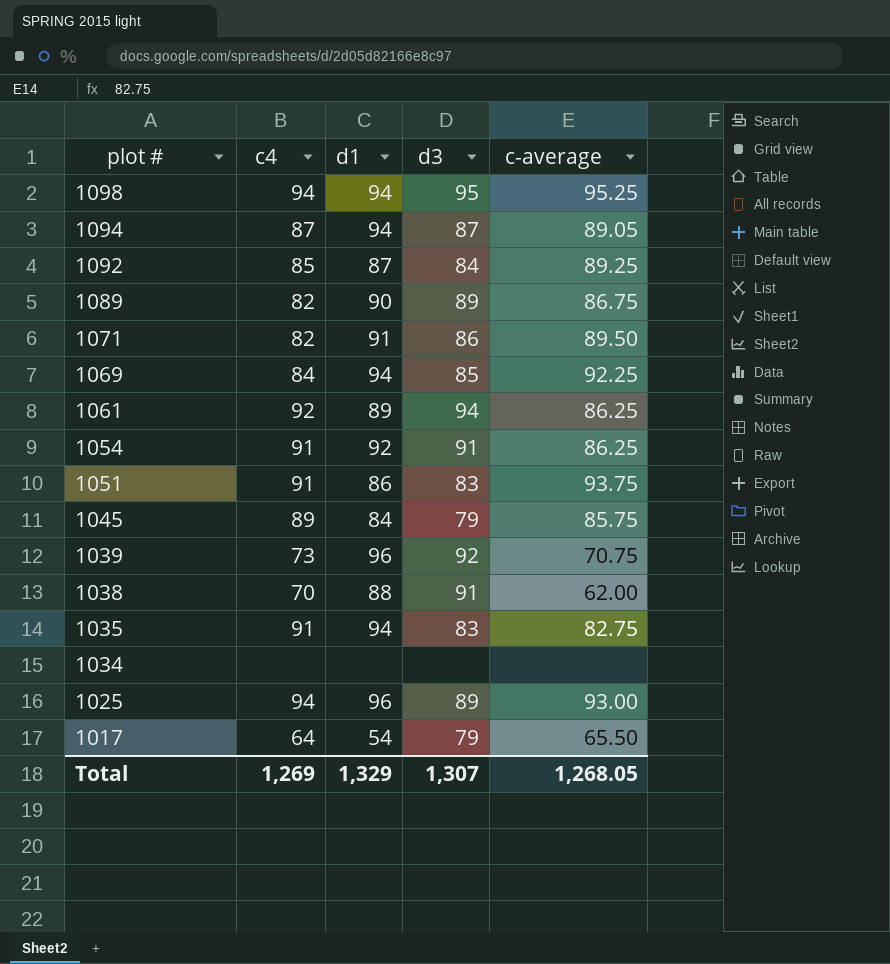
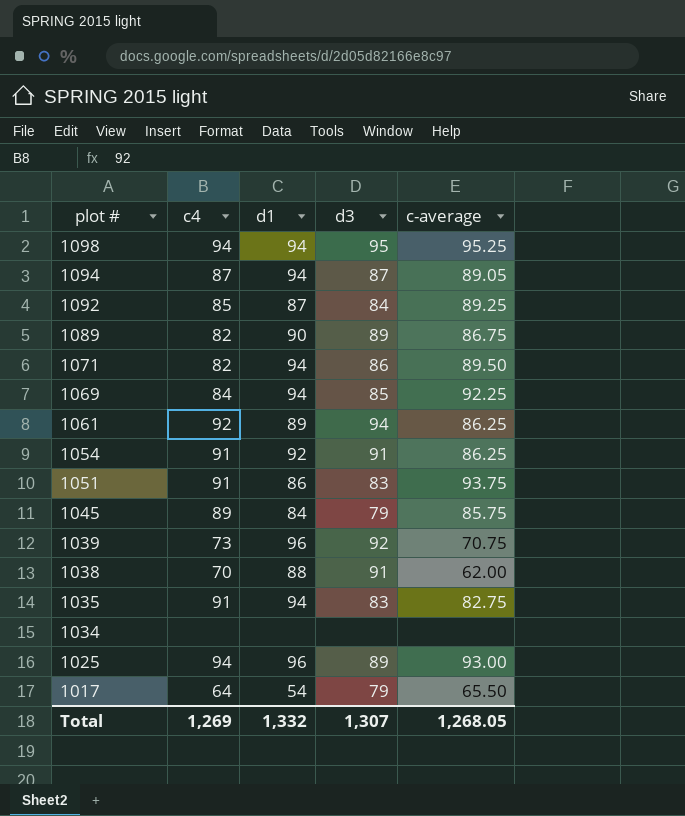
1071 | d1: 91 -> 94
Total | d1: 1,329 -> 1,332

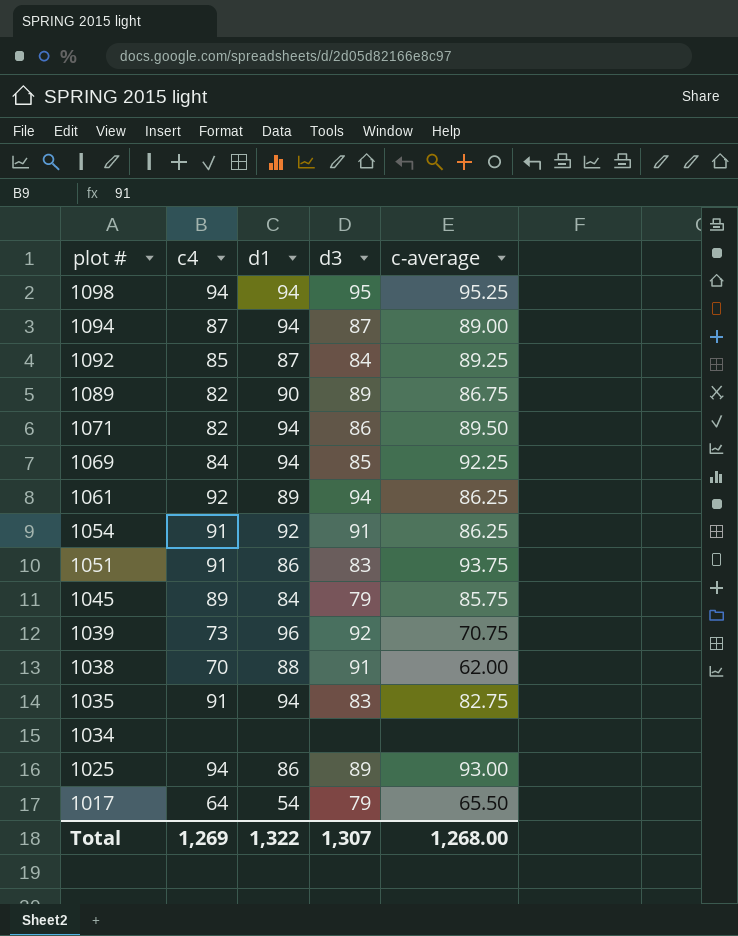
1094 | c-average: 89.05 -> 89.00
1025 | d1: 96 -> 86
Total | d1: 1,332 -> 1,322
Total | c-average: 1,268.05 -> 1,268.00

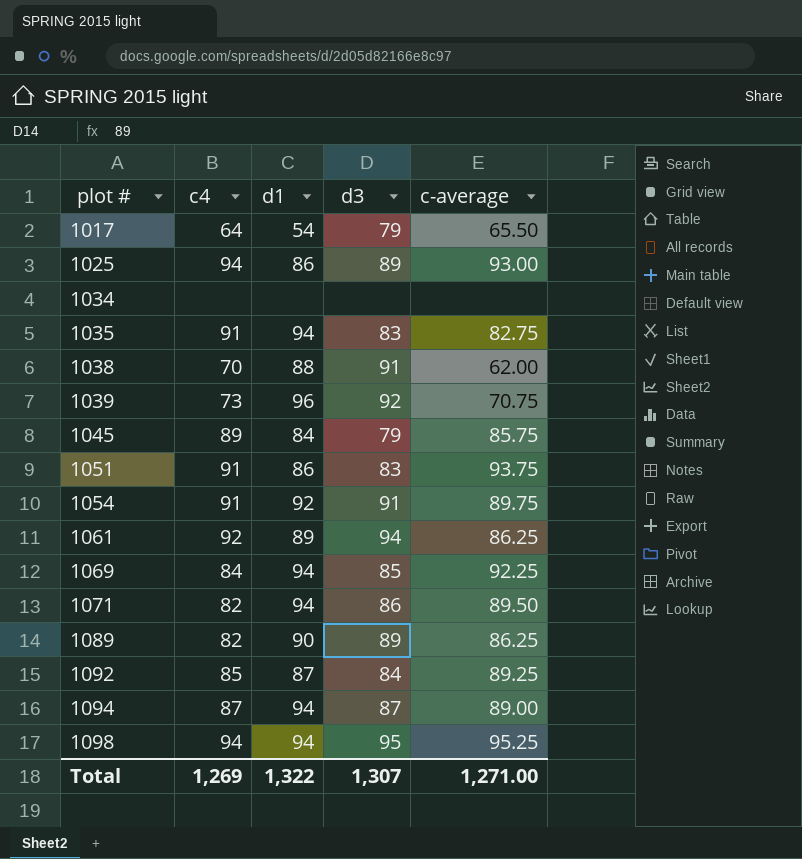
row order: plot # descending -> plot # ascending
1054 | c-average: 86.25 -> 89.75
1089 | c-average: 86.75 -> 86.25
Total | c-average: 1,268.00 -> 1,271.00

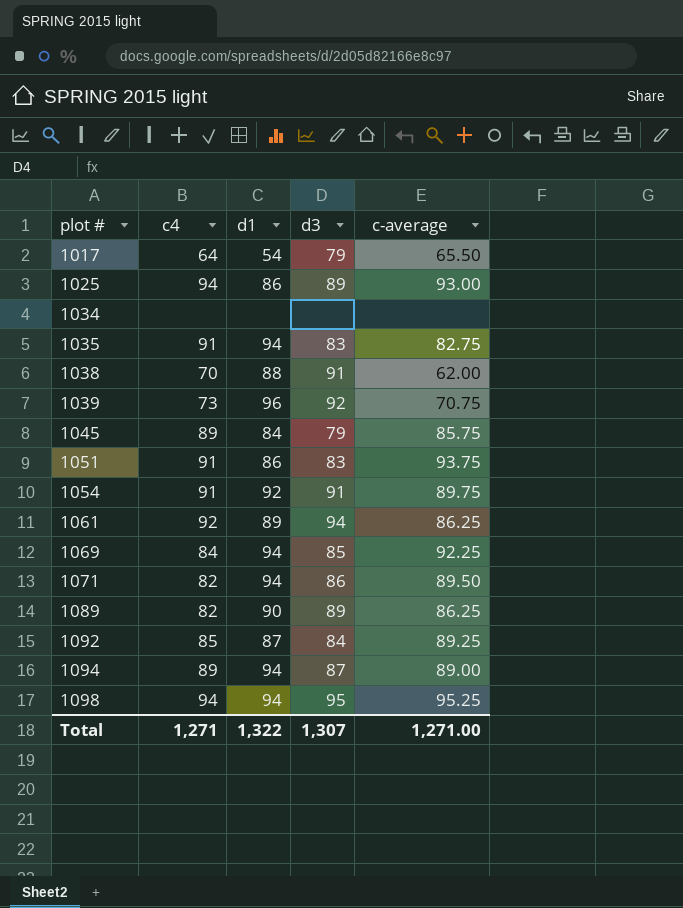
1094 | c4: 87 -> 89
Total | c4: 1,269 -> 1,271

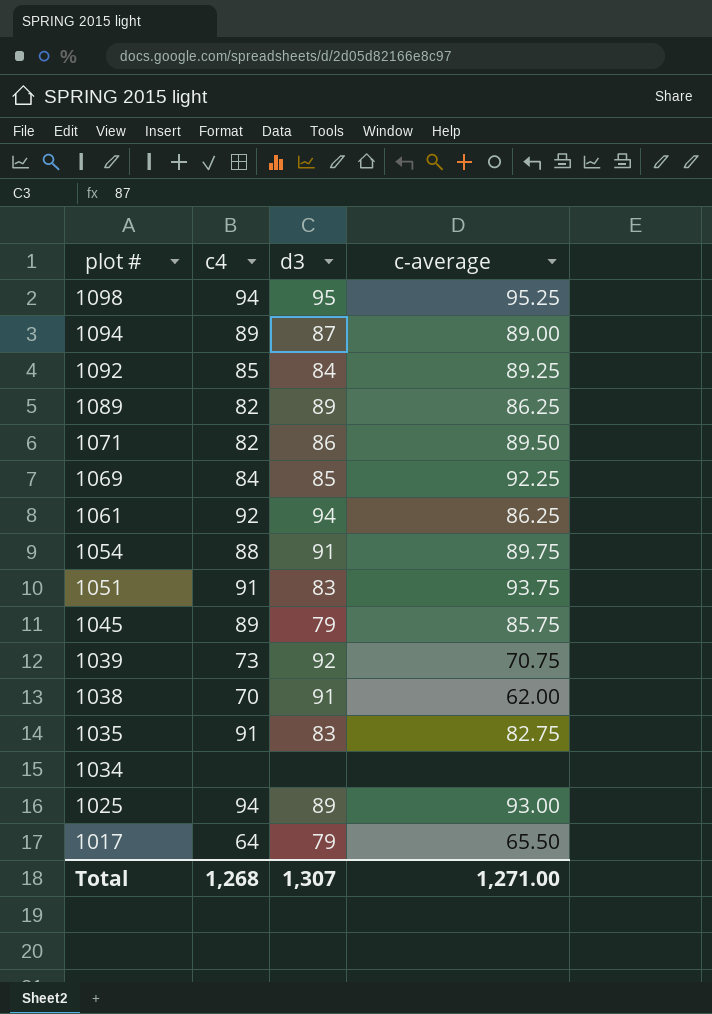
row order: plot # ascending -> plot # descending
column d1 | position: 3 -> none
1054 | c4: 91 -> 88
Total | c4: 1,271 -> 1,268

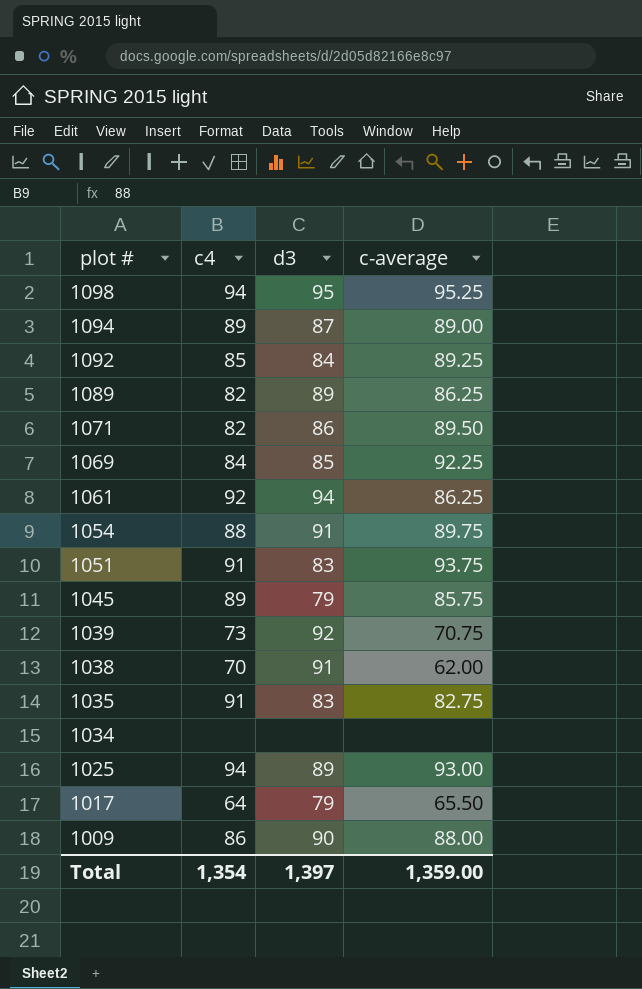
row 1009: none -> 86 | 90 | 88.00
Total | c4: 1,268 -> 1,354
Total | d3: 1,307 -> 1,397
Total | c-average: 1,271.00 -> 1,359.00

